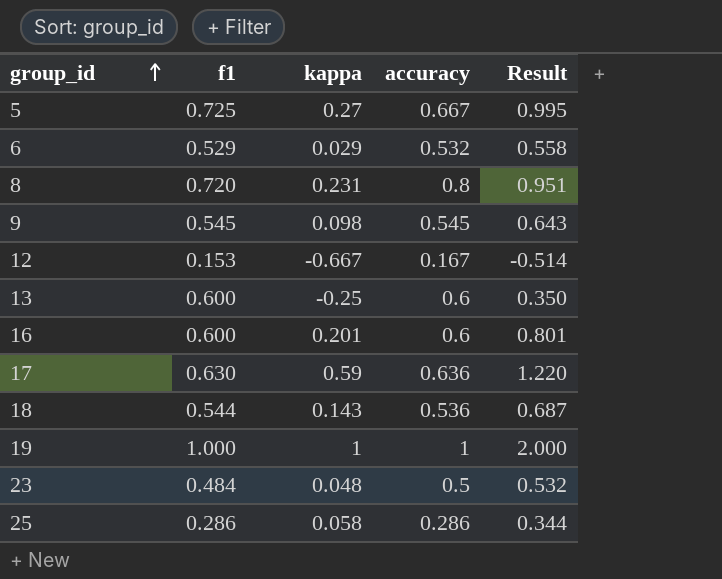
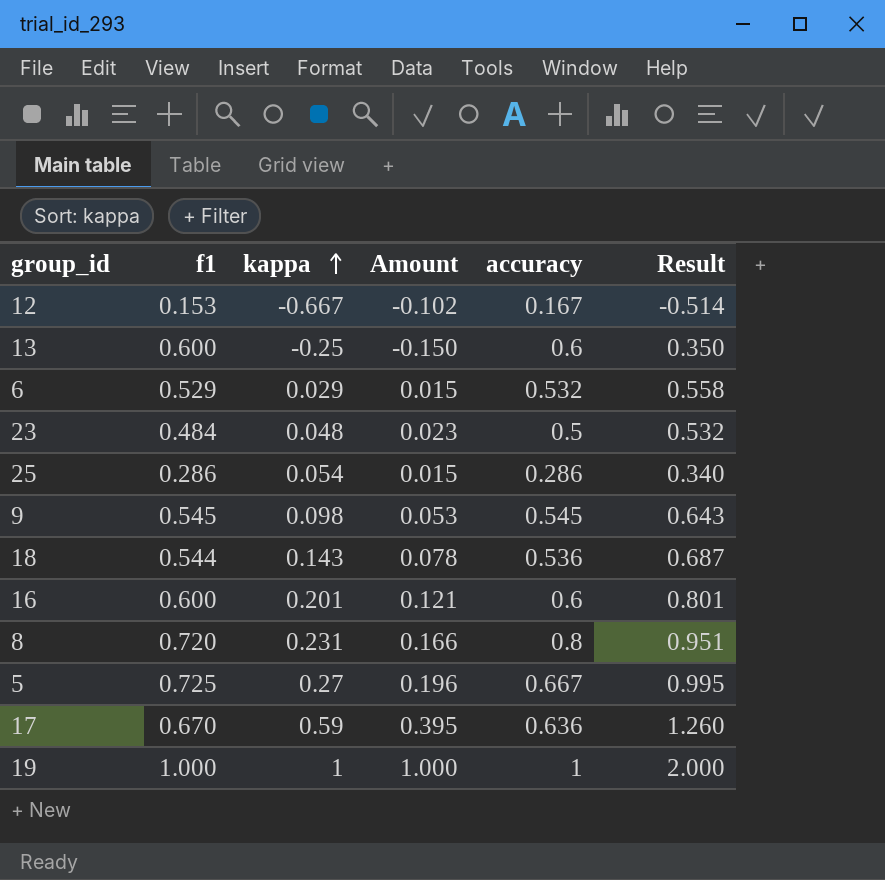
row order: group_id ascending -> kappa ascending
column Amount | formula: none -> [f1] * [kappa]
25 | kappa: 0.058 -> 0.054
25 | Result: 0.344 -> 0.340
17 | f1: 0.630 -> 0.670
17 | Result: 1.220 -> 1.260

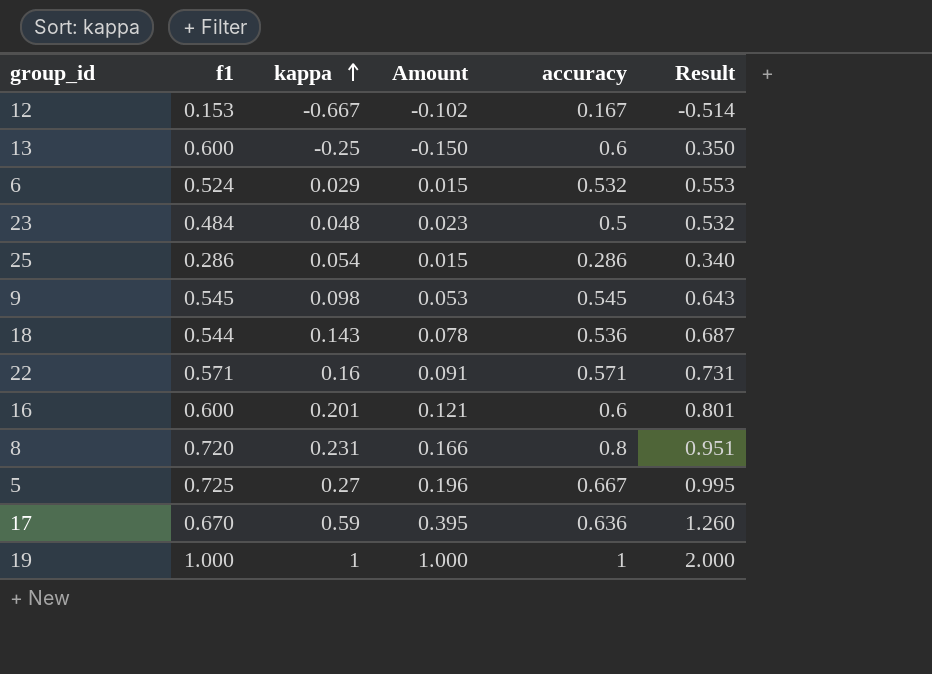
6 | f1: 0.529 -> 0.524
6 | Result: 0.558 -> 0.553
row 22: none -> 0.571 | 0.16 | 0.091 | 0.571 | 0.731

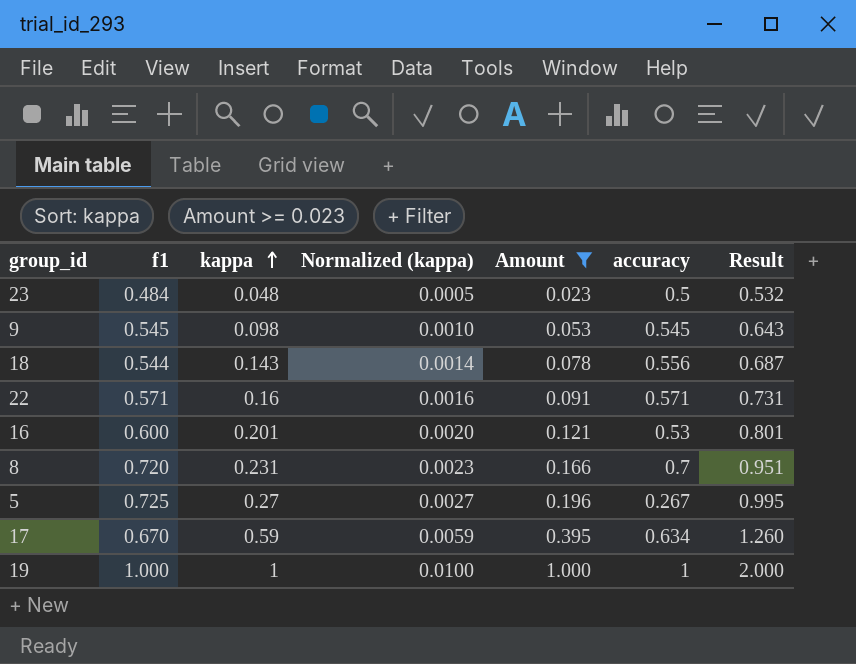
filter: none -> Amount >= 0.023
column Normalized (kappa) | formula: none -> [kappa] * 0.01
18 | accuracy: 0.536 -> 0.556
16 | accuracy: 0.6 -> 0.53
8 | accuracy: 0.8 -> 0.7
5 | accuracy: 0.667 -> 0.267
17 | accuracy: 0.636 -> 0.634

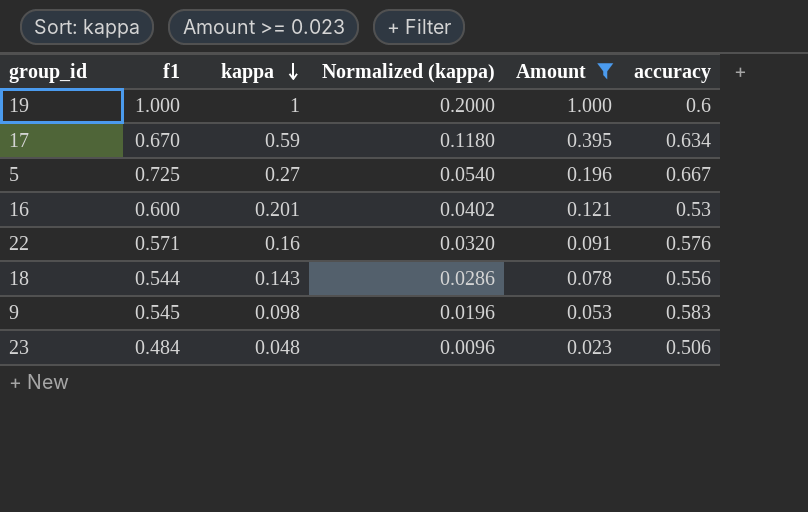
row order: kappa ascending -> kappa descending
column Result | formula: [f1] + [kappa] -> none
column Normalized (kappa) | formula: [kappa] * 0.01 -> [kappa] * 0.2
row 8: 0.720 | 0.231 | 0.0023 | 0.166 | 0.7 | 0.951 -> none
19 | accuracy: 1 -> 0.6
5 | accuracy: 0.267 -> 0.667
22 | accuracy: 0.571 -> 0.576
9 | accuracy: 0.545 -> 0.583
23 | accuracy: 0.5 -> 0.506

